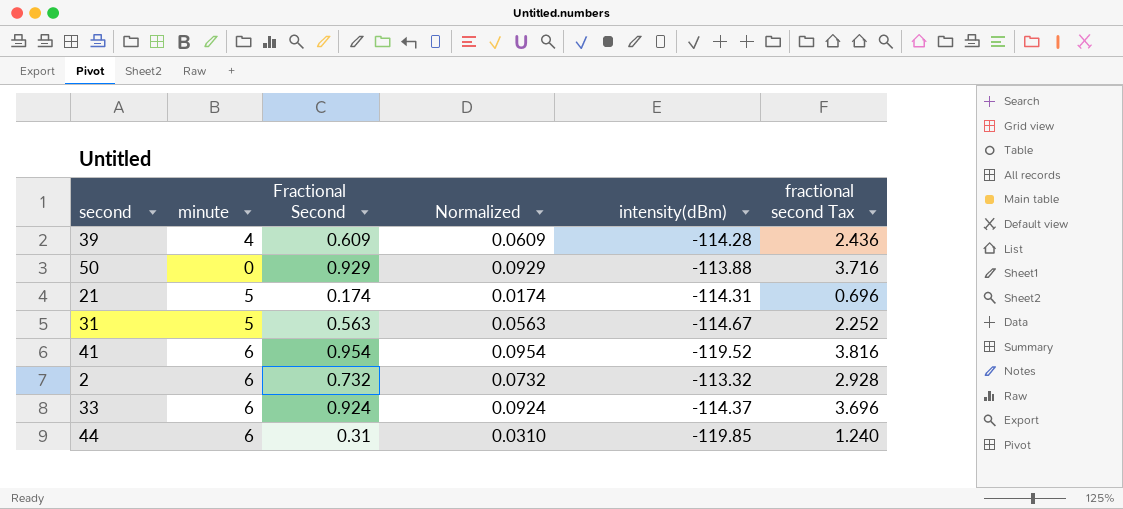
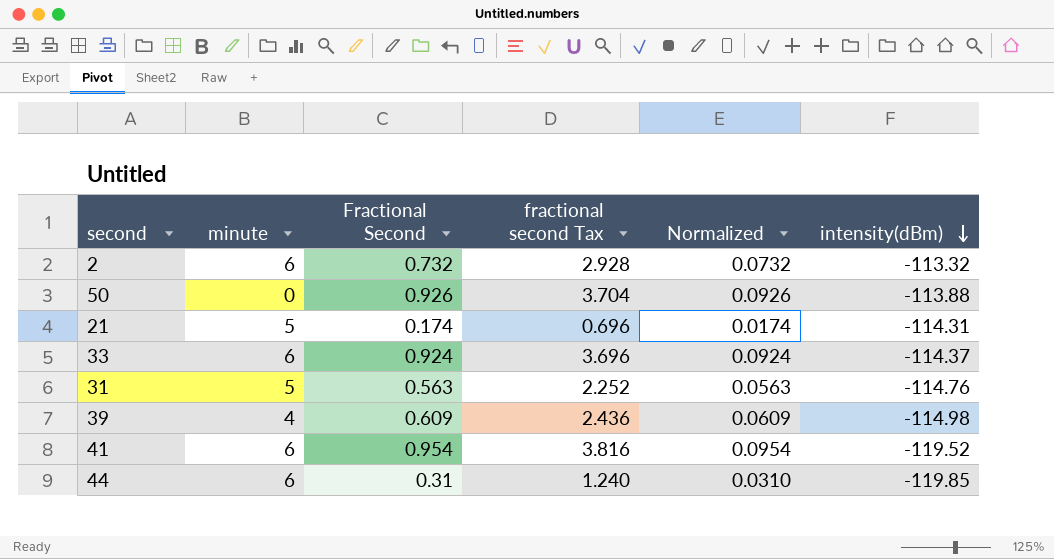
row order: none -> intensity(dBm) descending
column fractional second Tax | position: 6 -> 4
50 | Fractional Second: 0.929 -> 0.926
50 | fractional second Tax: 3.716 -> 3.704
50 | Normalized: 0.0929 -> 0.0926
31 | intensity(dBm): -114.67 -> -114.76
39 | intensity(dBm): -114.28 -> -114.98

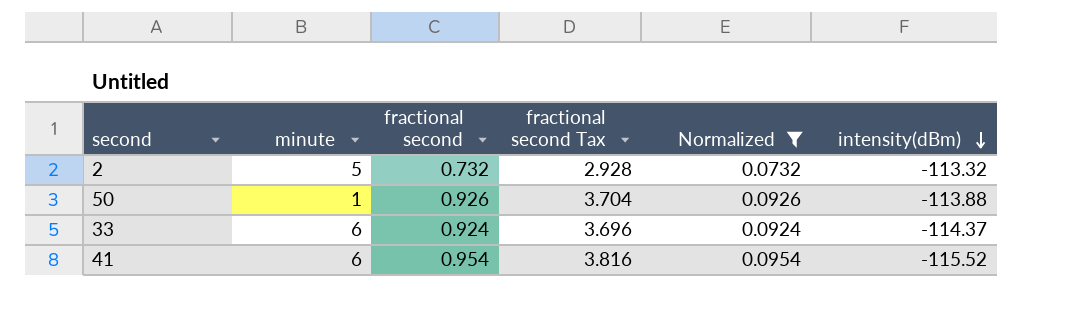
filter: none -> Normalized >= 0.0732
column name: Fractional Second -> fractional second
2 | minute: 6 -> 5
50 | minute: 0 -> 1
41 | intensity(dBm): -119.52 -> -115.52

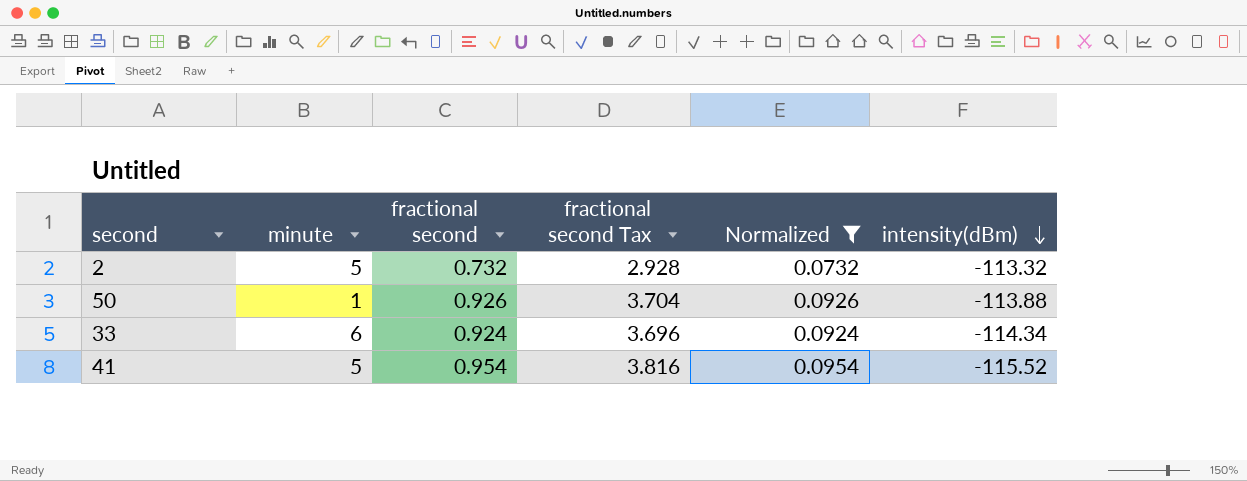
33 | intensity(dBm): -114.37 -> -114.34
41 | minute: 6 -> 5

